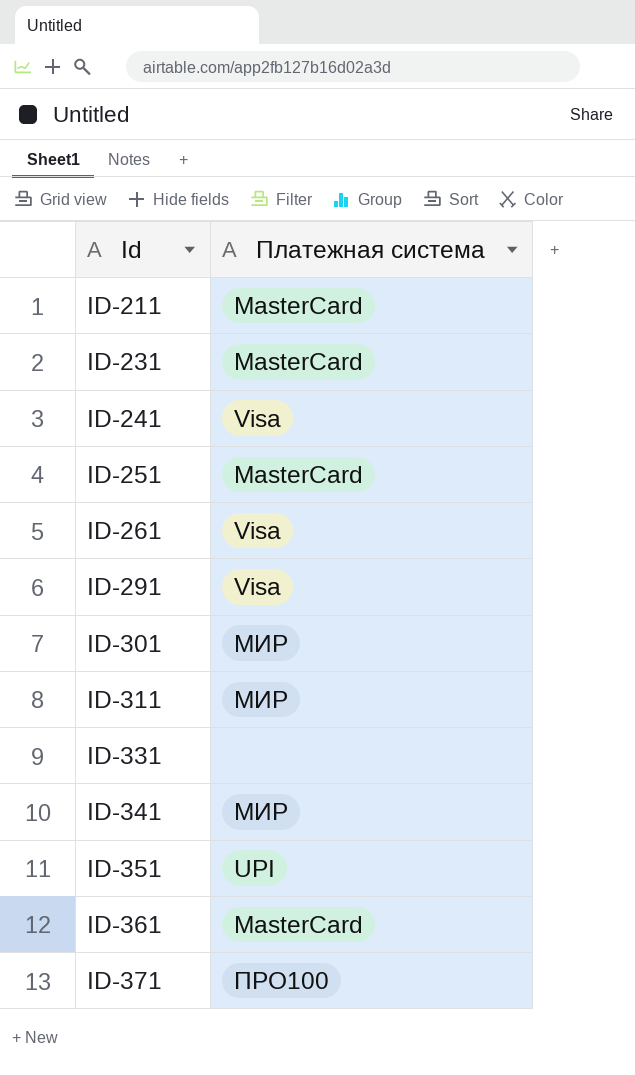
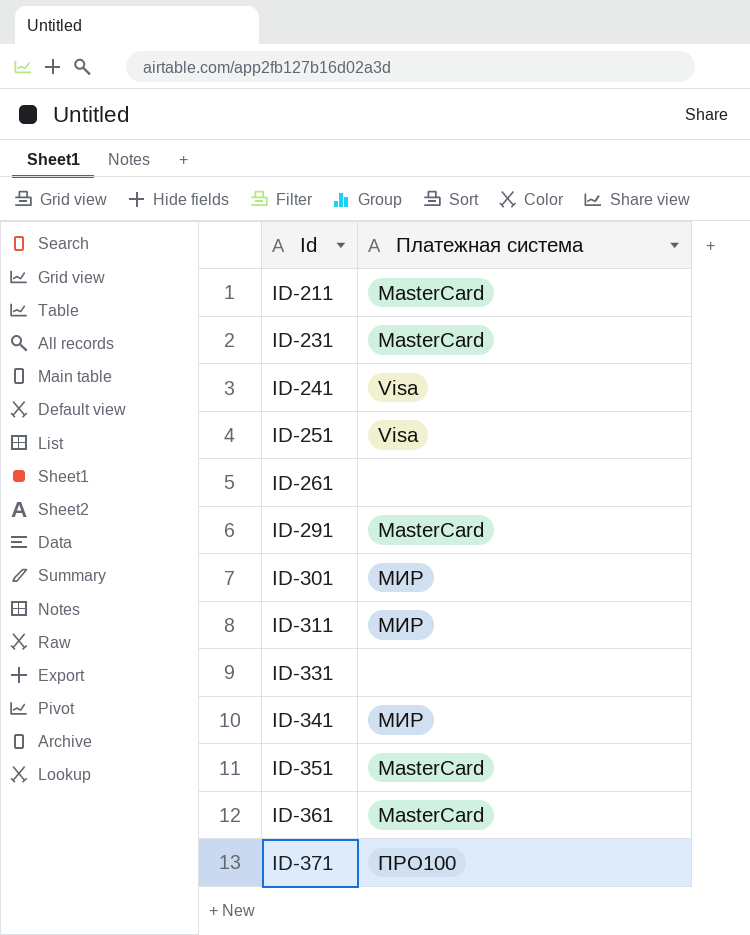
ID-251 | Платежная система: MasterCard -> Visa
ID-261 | Платежная система: Visa -> none
ID-291 | Платежная система: Visa -> MasterCard
ID-351 | Платежная система: UPI -> MasterCard

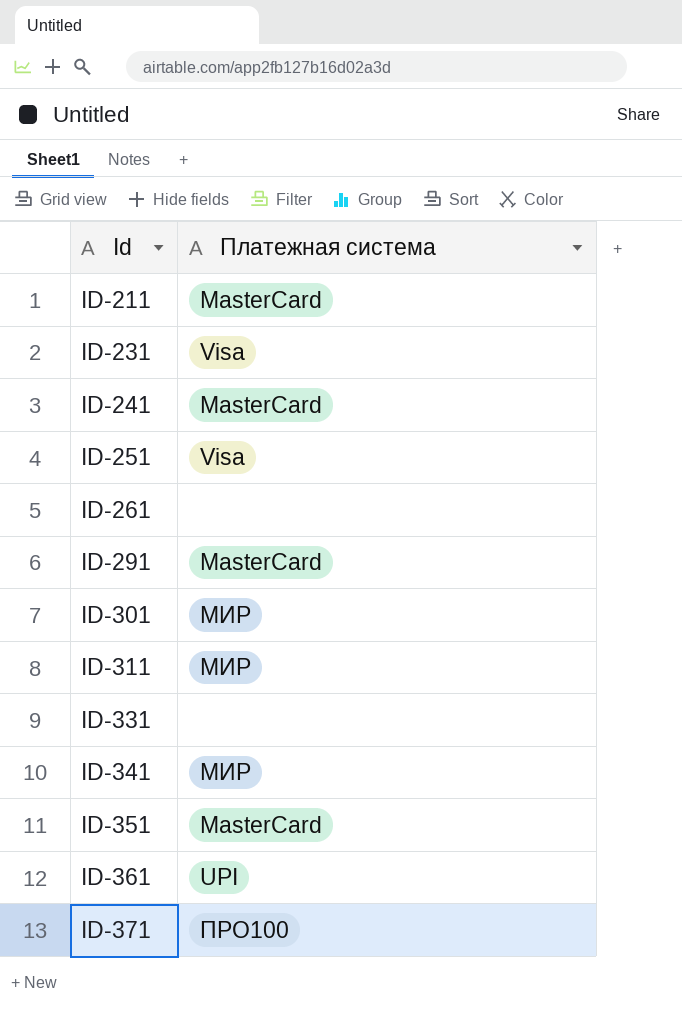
ID-231 | Платежная система: MasterCard -> Visa
ID-241 | Платежная система: Visa -> MasterCard
ID-361 | Платежная система: MasterCard -> UPI

